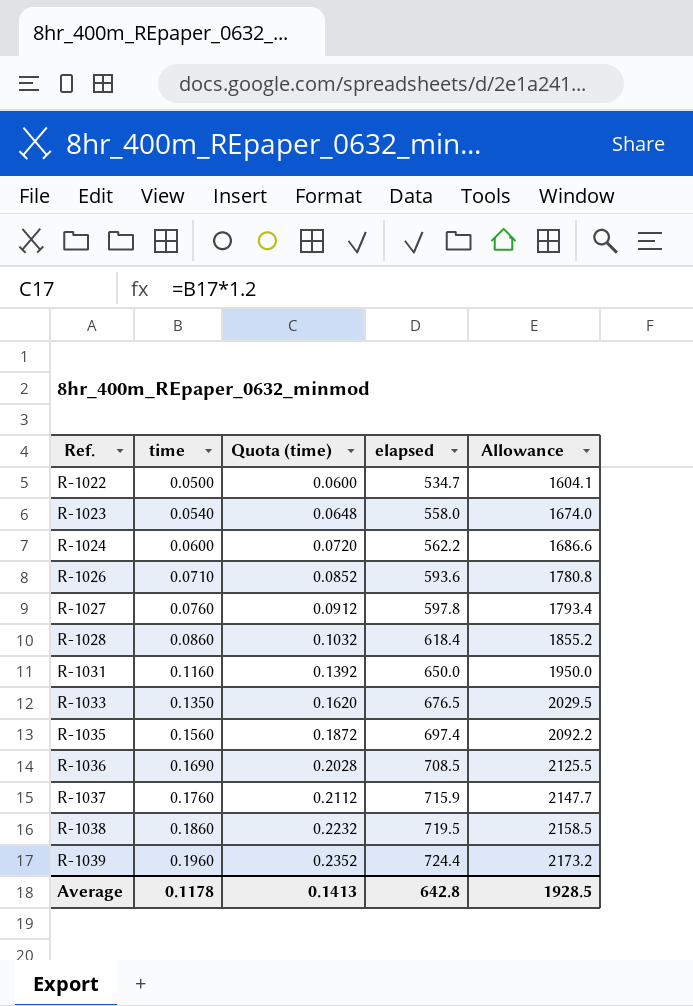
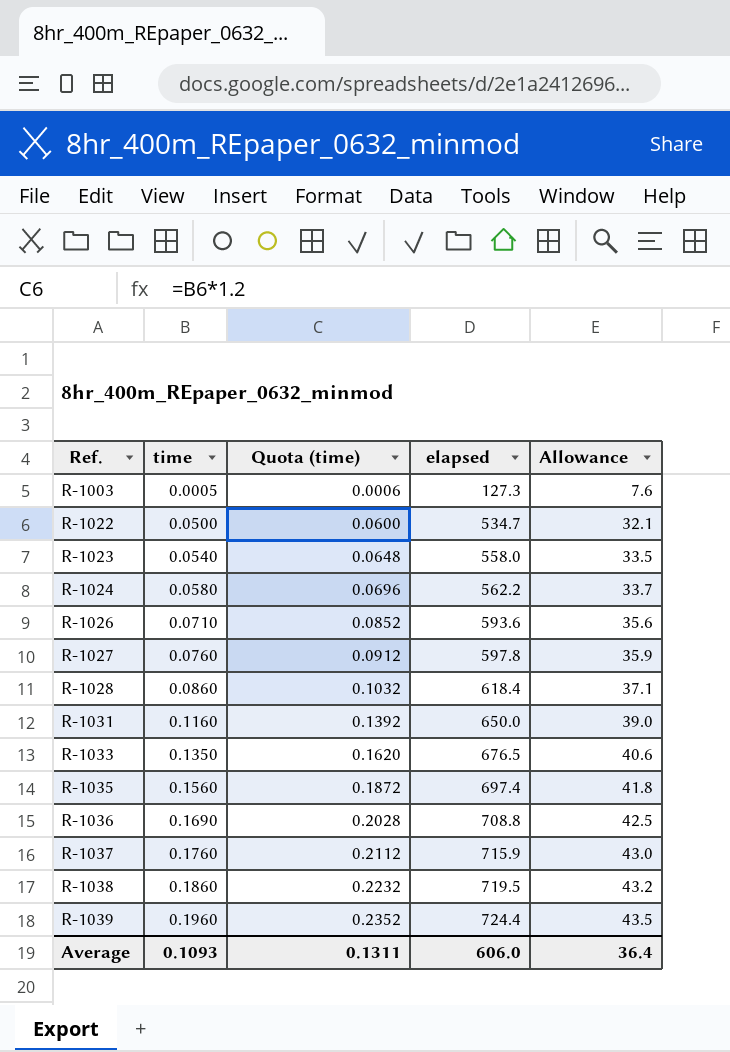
column Allowance | formula: [elapsed] * 3 -> [elapsed] * 0.06
row R-1003: none -> 0.0005 | 0.0006 | 127.3 | 7.6
R-1024 | time: 0.0600 -> 0.0580
R-1024 | Quota (time): 0.0720 -> 0.0696
R-1036 | elapsed: 708.5 -> 708.8
Average | time: 0.1178 -> 0.1093
Average | Quota (time): 0.1413 -> 0.1311
Average | elapsed: 642.8 -> 606.0
Average | Allowance: 1928.5 -> 36.4

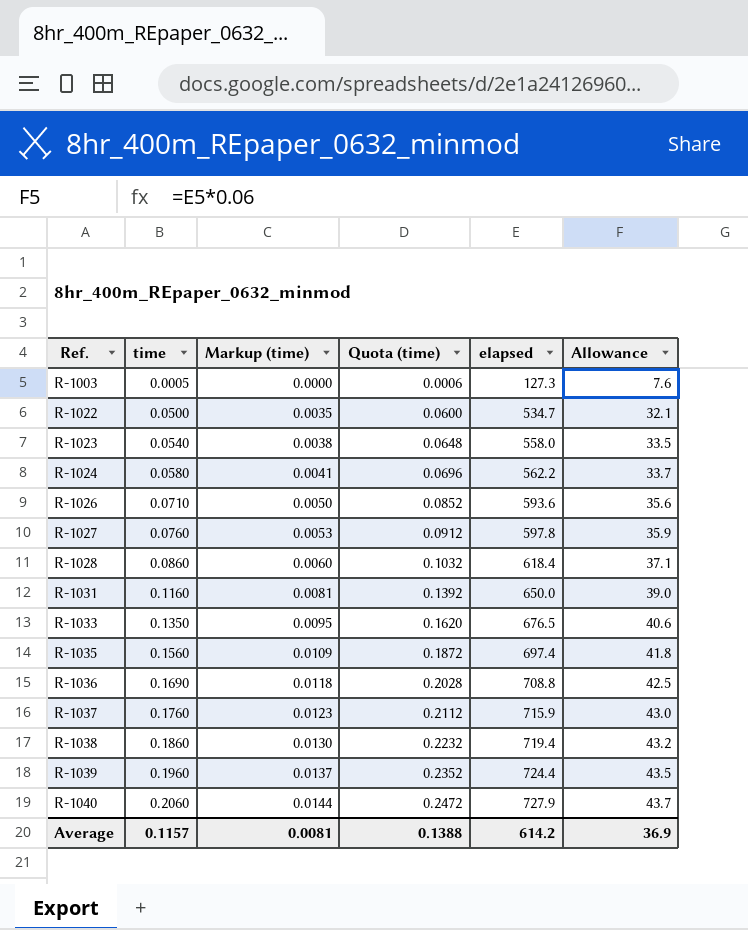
column Markup (time) | formula: none -> [time] * 0.07
R-1038 | elapsed: 719.5 -> 719.4
row R-1040: none -> 0.2060 | 0.0144 | 0.2472 | 727.9 | 43.7
Average | time: 0.1093 -> 0.1157
Average | Quota (time): 0.1311 -> 0.1388
Average | elapsed: 606.0 -> 614.2
Average | Allowance: 36.4 -> 36.9

